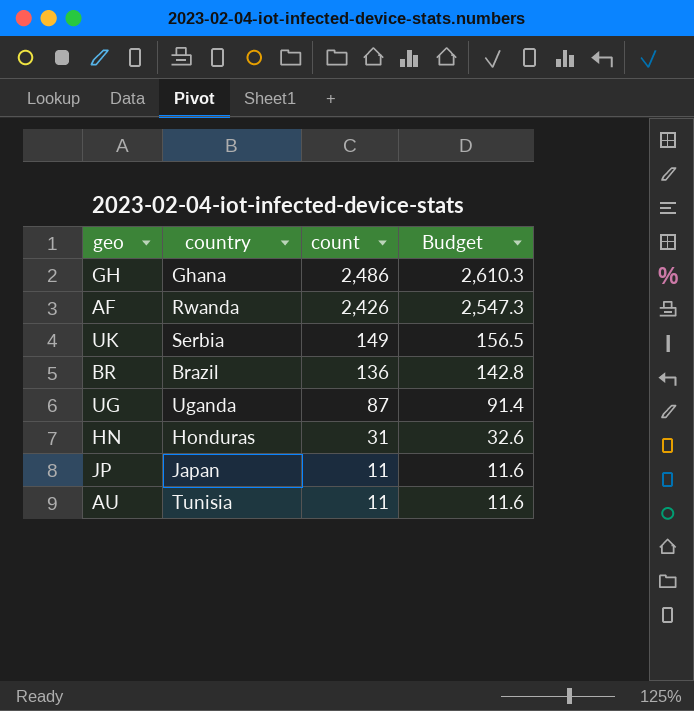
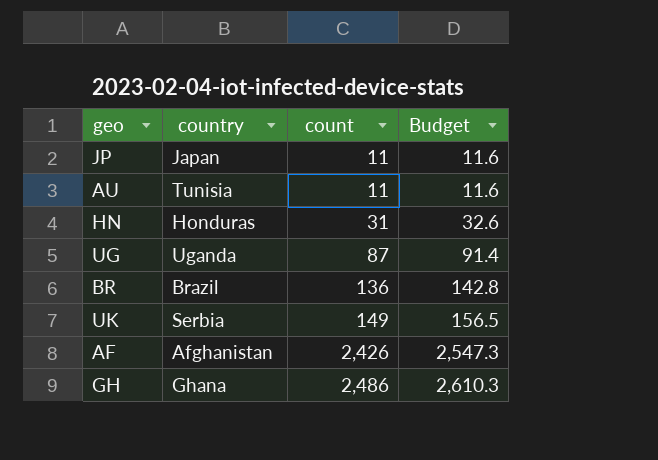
row order: count descending -> count ascending
AF | country: Rwanda -> Afghanistan

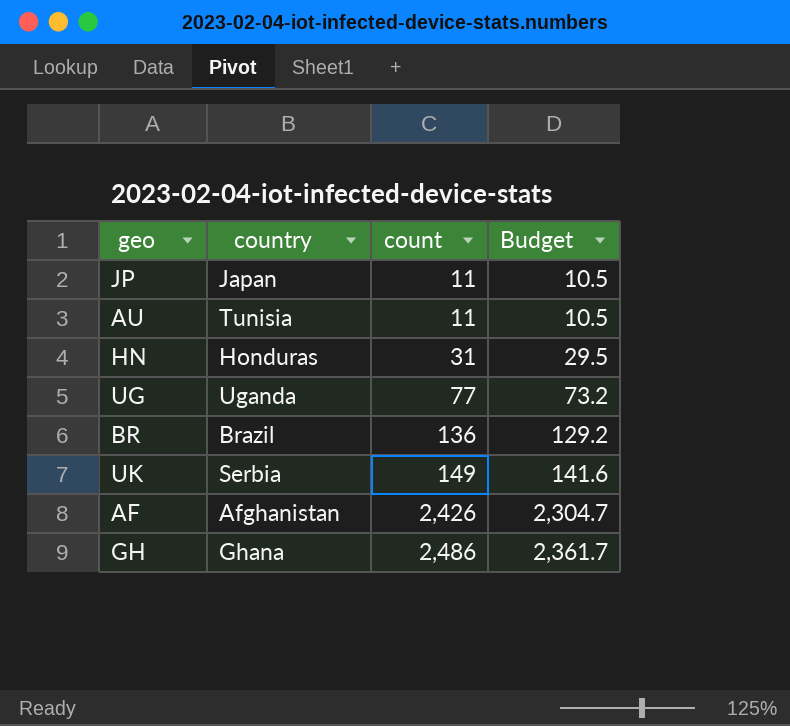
column Budget | formula: [count] * 1.05 -> [count] * 0.95
UG | count: 87 -> 77

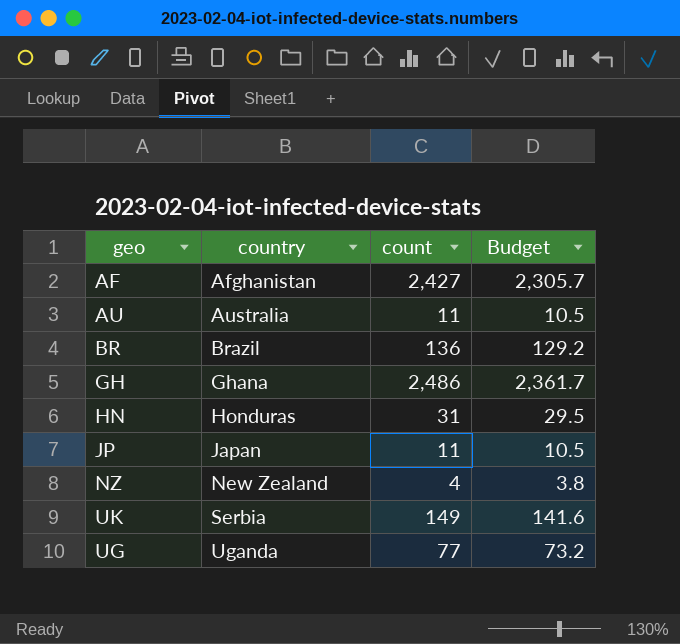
row order: count ascending -> country ascending
AF | count: 2,426 -> 2,427
AF | Budget: 2,304.7 -> 2,305.7
AU | country: Tunisia -> Australia
row NZ: none -> New Zealand | 4 | 3.8

